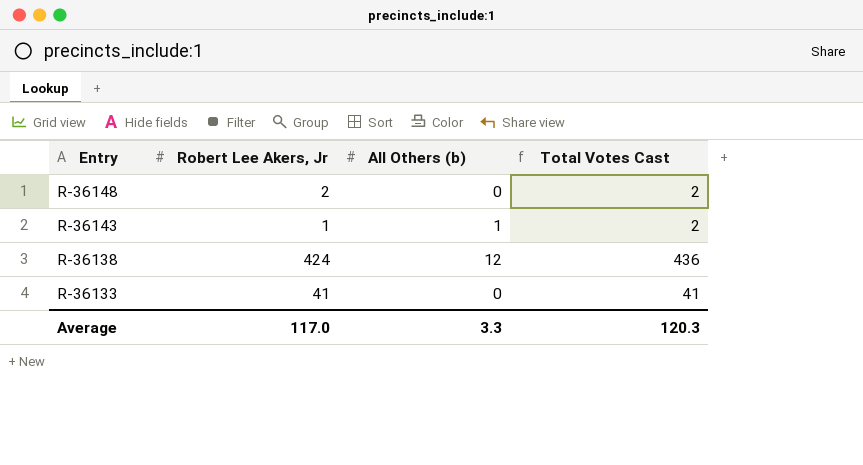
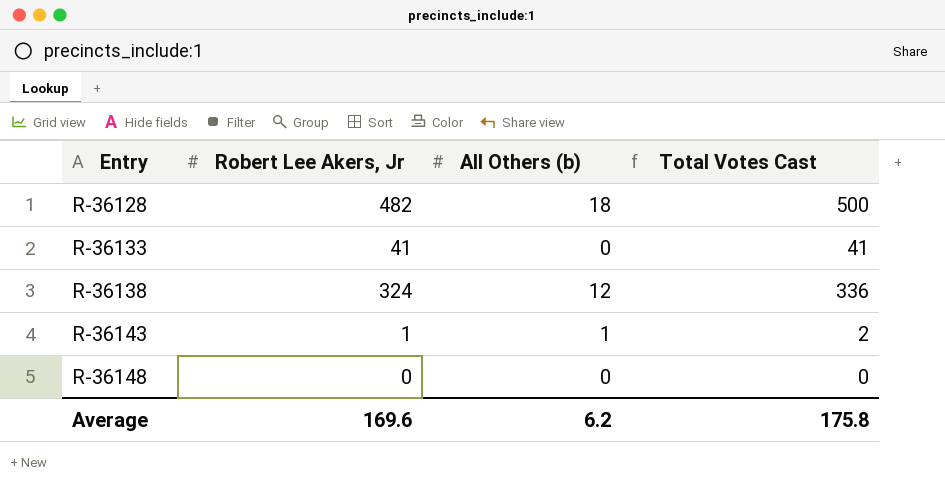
row order: Entry descending -> Entry ascending
row R-36128: none -> 482 | 18 | 500
R-36138 | Robert Lee Akers, Jr: 424 -> 324
R-36138 | Total Votes Cast: 436 -> 336
R-36148 | Robert Lee Akers, Jr: 2 -> 0
R-36148 | Total Votes Cast: 2 -> 0
Average | Robert Lee Akers, Jr: 117.0 -> 169.6
Average | All Others (b): 3.3 -> 6.2
Average | Total Votes Cast: 120.3 -> 175.8

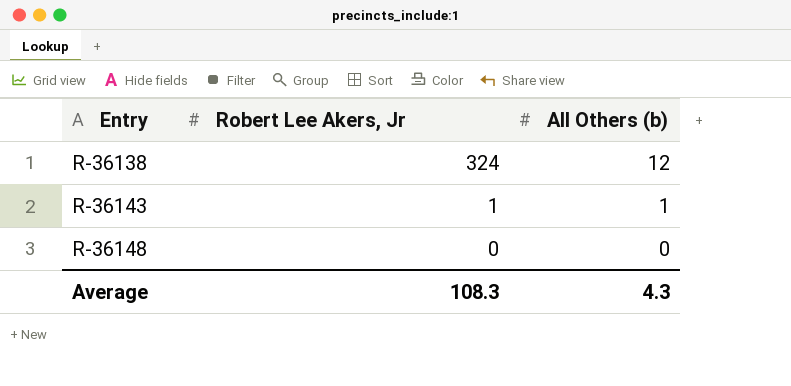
column Total Votes Cast | formula: [Robert Lee Akers, Jr] + [All Others (b)] -> none
row R-36128: 482 | 18 | 500 -> none
row R-36133: 41 | 0 | 41 -> none
Average | Robert Lee Akers, Jr: 169.6 -> 108.3
Average | All Others (b): 6.2 -> 4.3

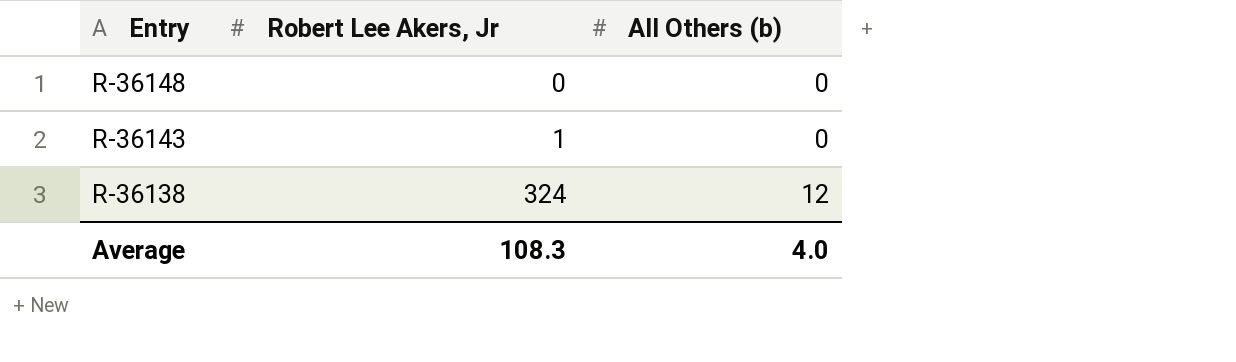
row order: Entry ascending -> Entry descending
R-36143 | All Others (b): 1 -> 0
Average | All Others (b): 4.3 -> 4.0

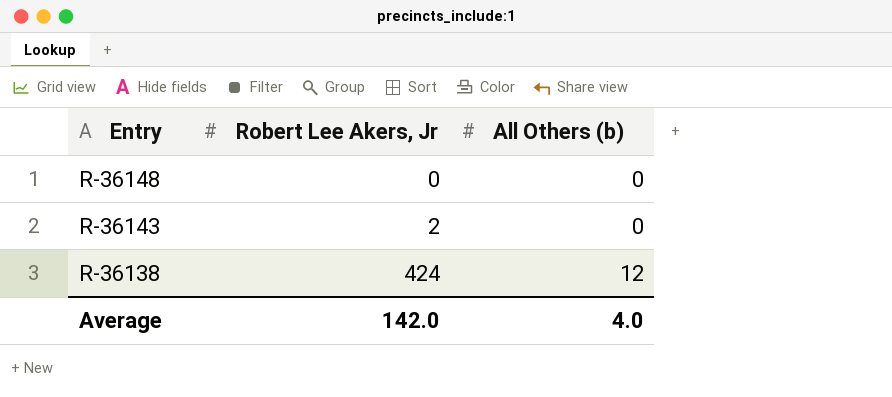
R-36143 | Robert Lee Akers, Jr: 1 -> 2
R-36138 | Robert Lee Akers, Jr: 324 -> 424
Average | Robert Lee Akers, Jr: 108.3 -> 142.0

